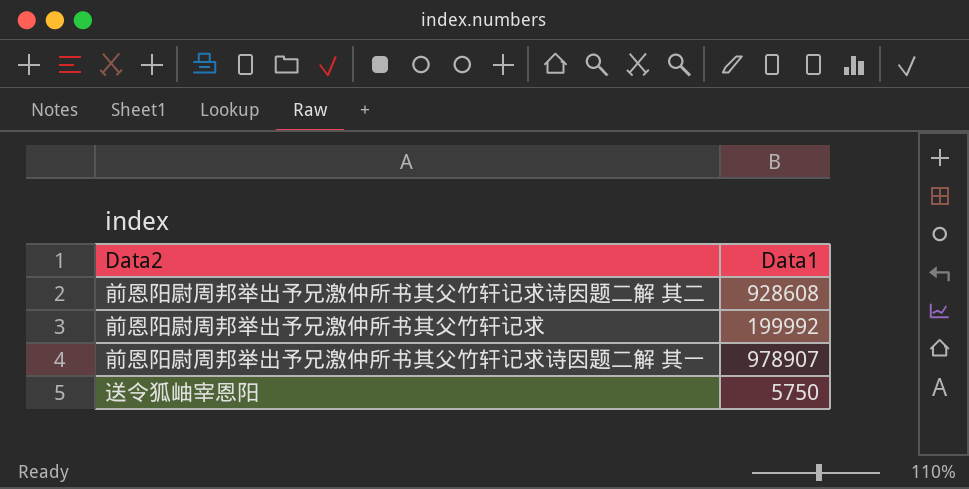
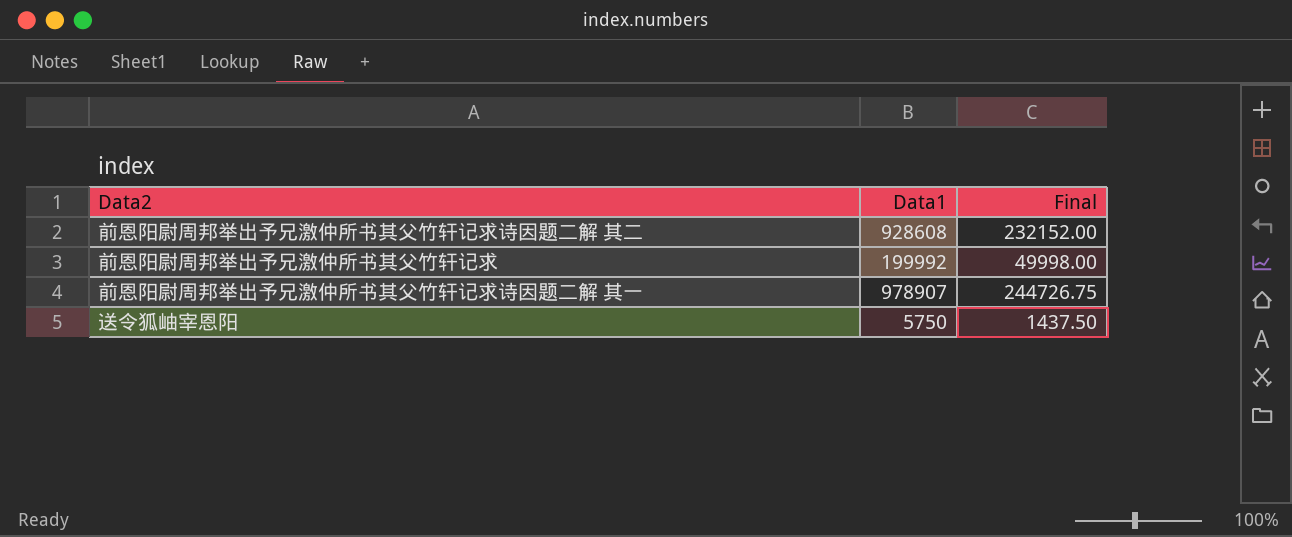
column Final | formula: none -> [Data1] * 0.25

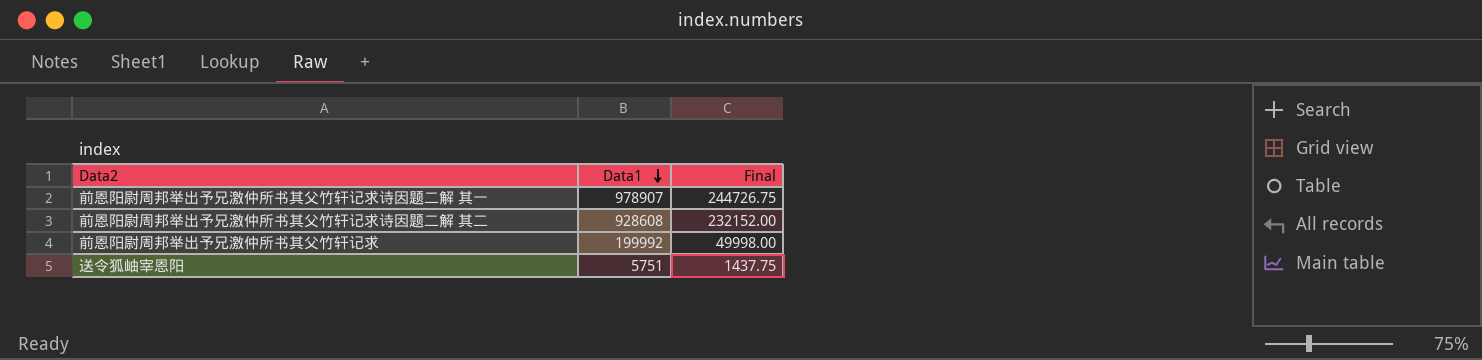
row order: none -> Data1 descending
送令狐岫宰恩阳 | Data1: 5750 -> 5751
送令狐岫宰恩阳 | Final: 1437.50 -> 1437.75

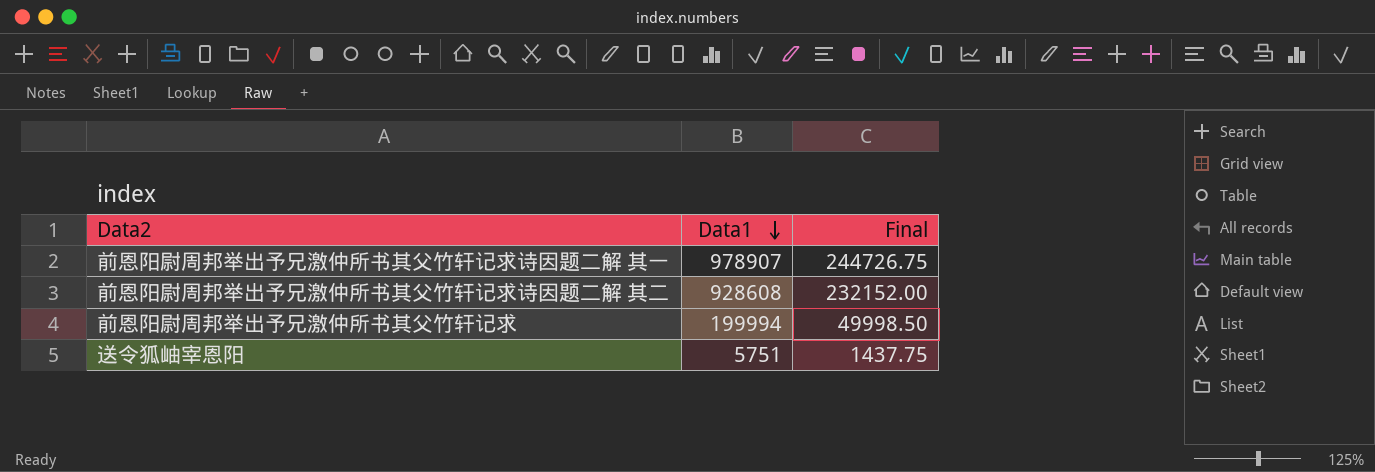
前恩阳尉周邦举出予兄激仲所书其父竹轩记求 | Data1: 199992 -> 199994
前恩阳尉周邦举出予兄激仲所书其父竹轩记求 | Final: 49998.00 -> 49998.50

